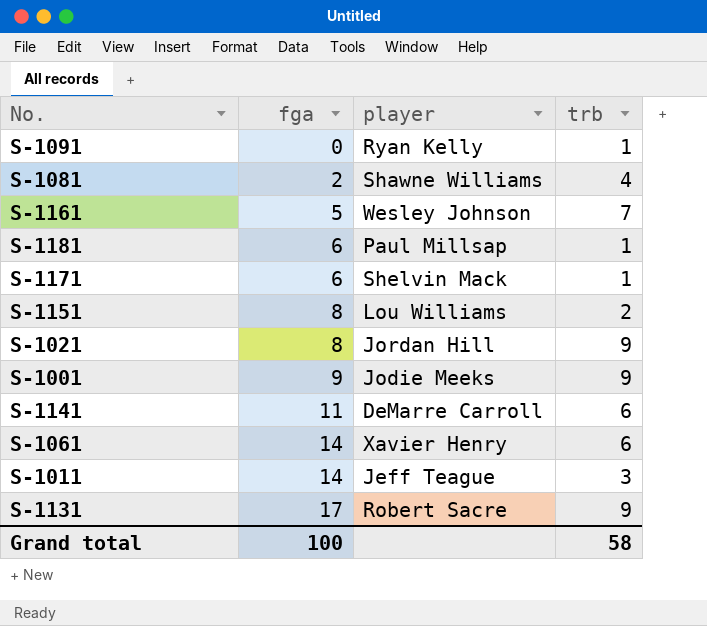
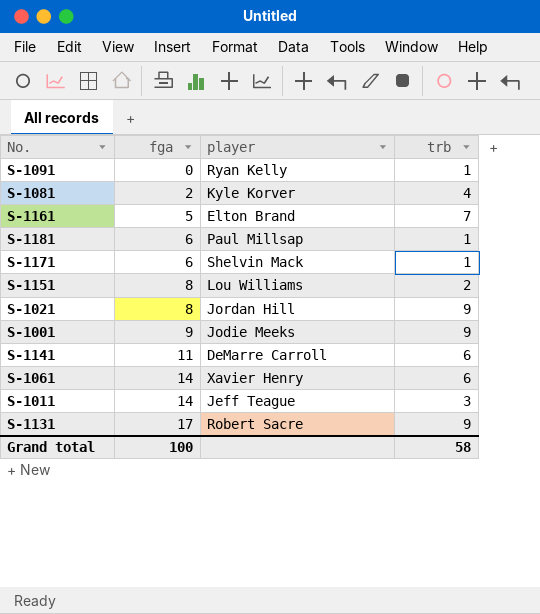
S-1081 | player: Shawne Williams -> Kyle Korver
S-1161 | player: Wesley Johnson -> Elton Brand

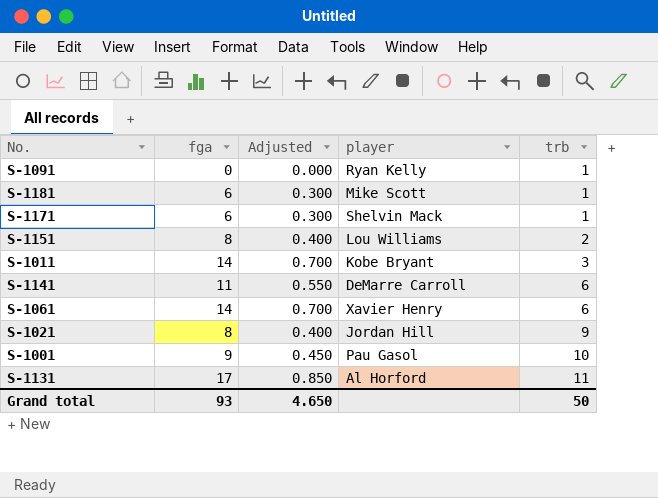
row order: fga ascending -> trb ascending
column Adjusted | formula: none -> [fga] * 0.05
row S-1081: 2 | Kyle Korver | 4 -> none
row S-1161: 5 | Elton Brand | 7 -> none
S-1181 | player: Paul Millsap -> Mike Scott
S-1011 | player: Jeff Teague -> Kobe Bryant
S-1001 | player: Jodie Meeks -> Pau Gasol
S-1001 | trb: 9 -> 10
S-1131 | player: Robert Sacre -> Al Horford
S-1131 | trb: 9 -> 11
Grand total | fga: 100 -> 93
Grand total | trb: 58 -> 50

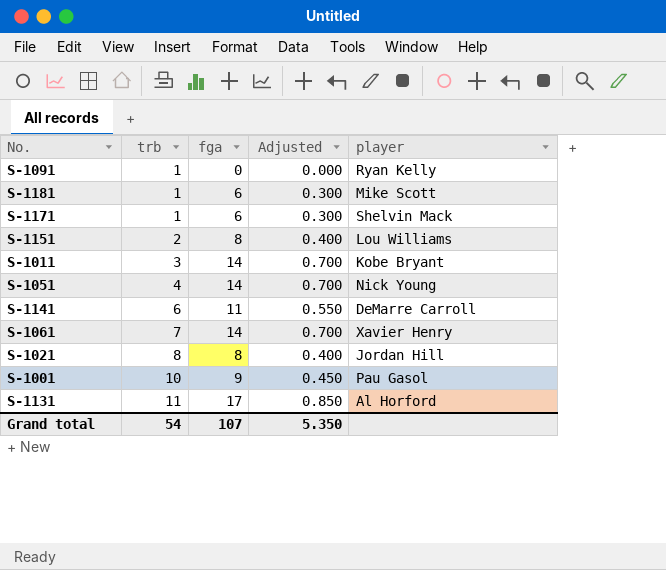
column trb | position: 5 -> 2
row S-1051: none -> 4 | 14 | 0.700 | Nick Young
S-1061 | trb: 6 -> 7
S-1021 | trb: 9 -> 8
Grand total | trb: 50 -> 54
Grand total | fga: 93 -> 107
Grand total | Adjusted: 4.650 -> 5.350

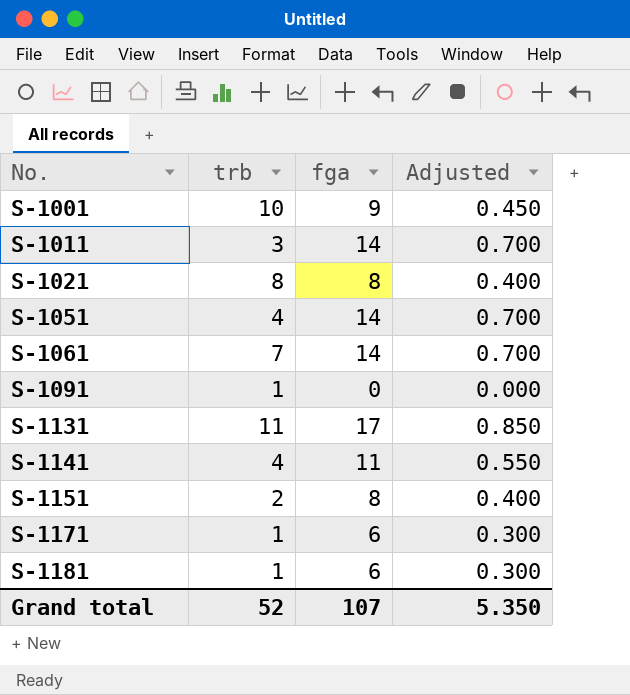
row order: trb ascending -> No. ascending
column player | position: 5 -> none
S-1141 | trb: 6 -> 4
Grand total | trb: 54 -> 52

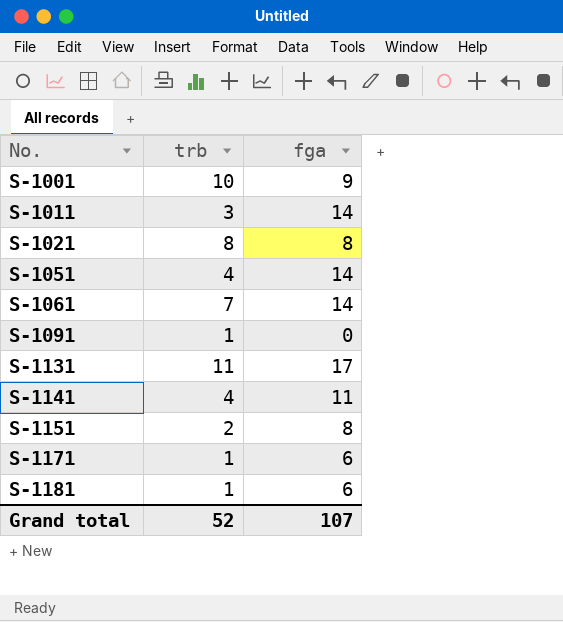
column Adjusted | formula: [fga] * 0.05 -> none

